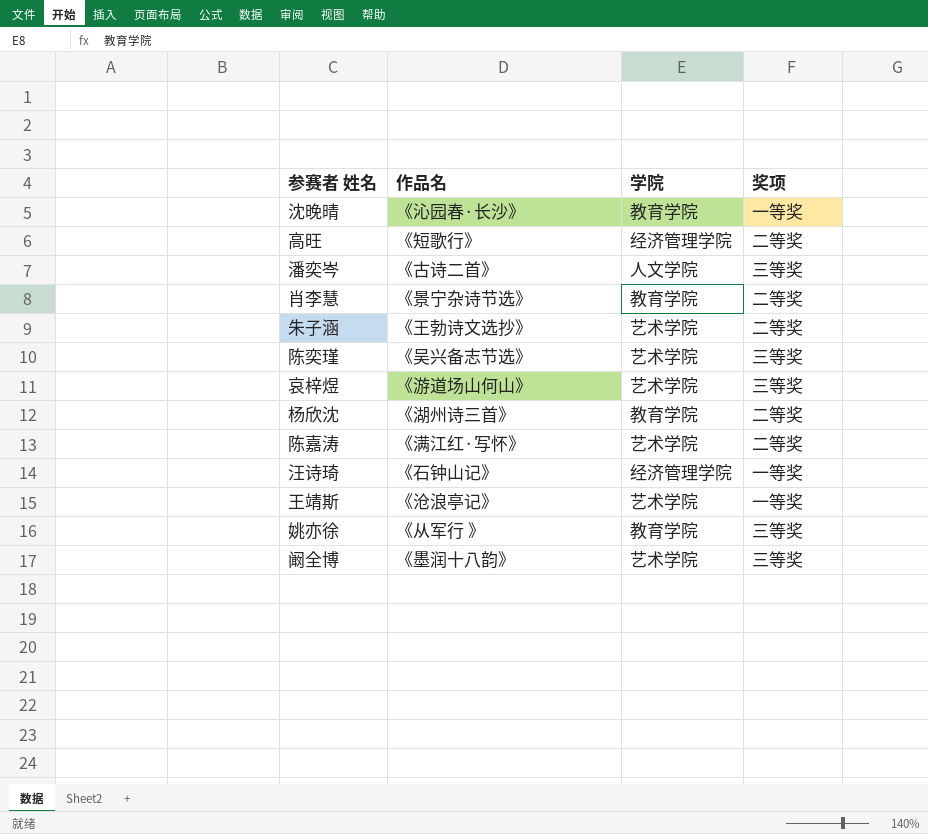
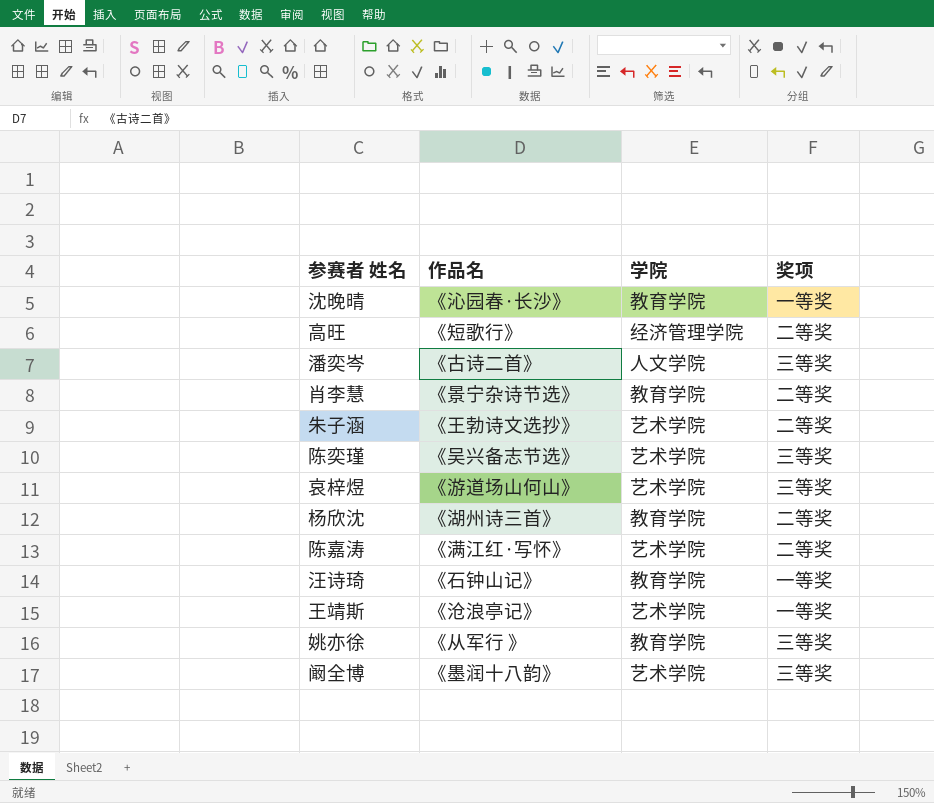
汪诗琦 | 学院: 经济管理学院 -> 教育学院

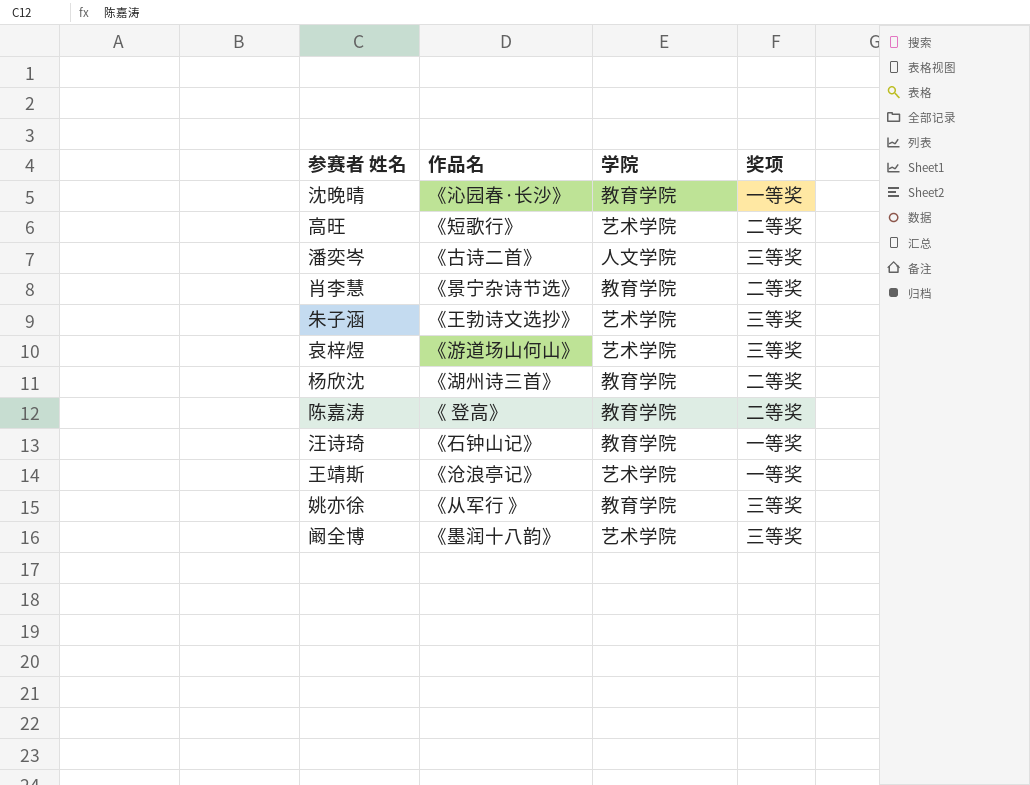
row 陈奕瑾: 《吴兴备志节选》 | 艺术学院 | 三等奖 -> none
高旺 | 学院: 经济管理学院 -> 艺术学院
朱子涵 | 奖项: 二等奖 -> 三等奖
陈嘉涛 | 作品名: 《满江红·写怀》 -> 《 登高》
陈嘉涛 | 学院: 艺术学院 -> 教育学院

